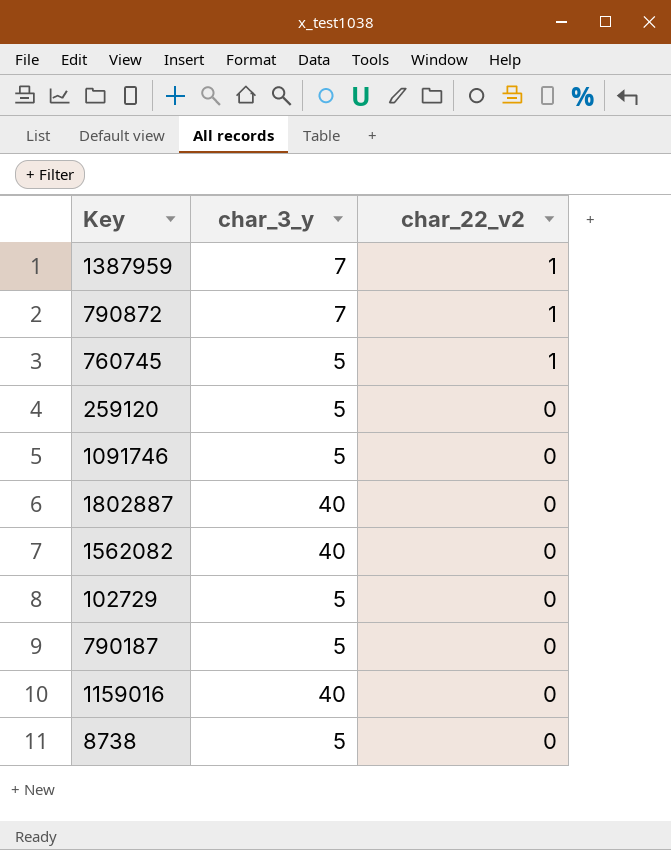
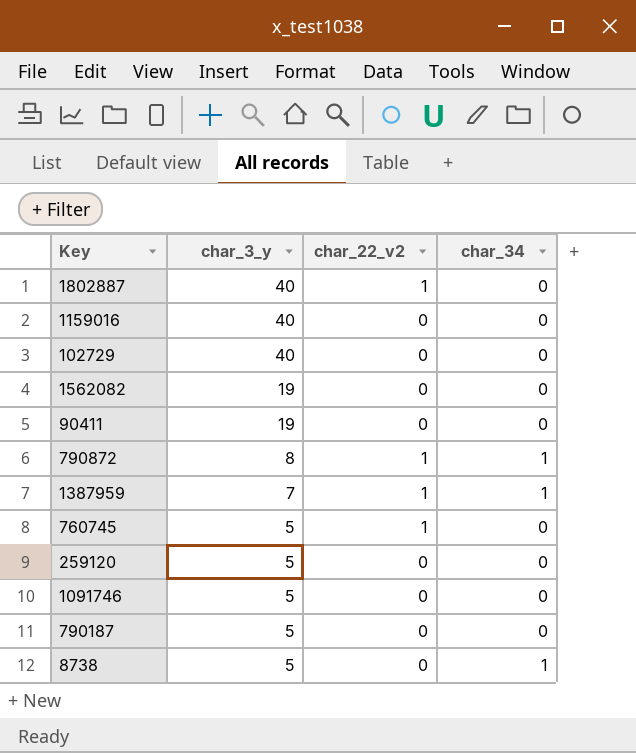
row order: char_22_v2 descending -> char_3_y descending
column char_34 | position: none -> 4
1802887 | char_22_v2: 0 -> 1
102729 | char_3_y: 5 -> 40
1562082 | char_3_y: 40 -> 19
row 90411: none -> 19 | 0 | 0
790872 | char_3_y: 7 -> 8

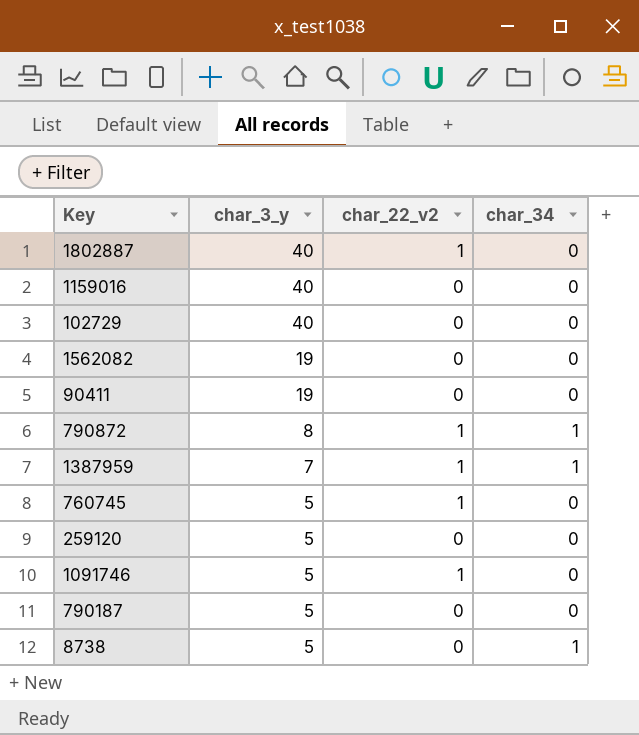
1091746 | char_22_v2: 0 -> 1

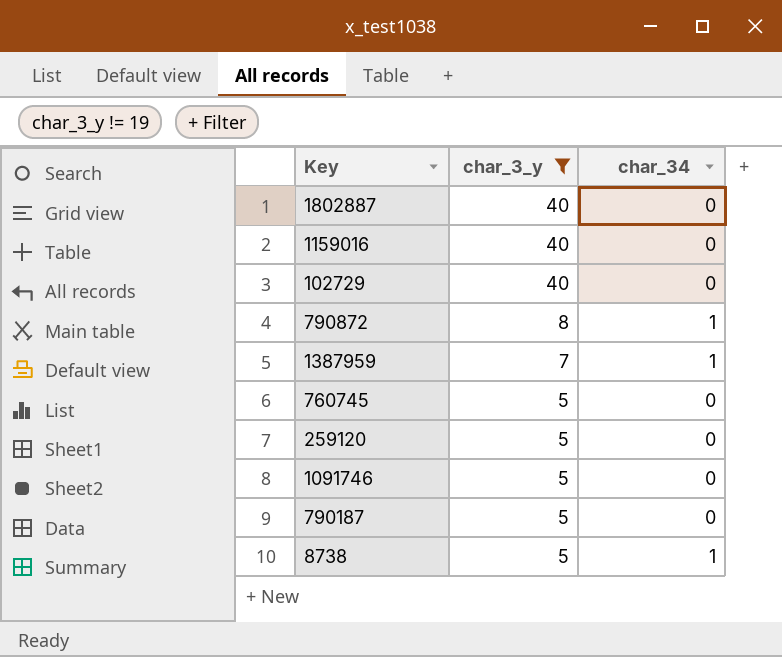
filter: none -> char_3_y != 19
column char_22_v2 | position: 3 -> none

